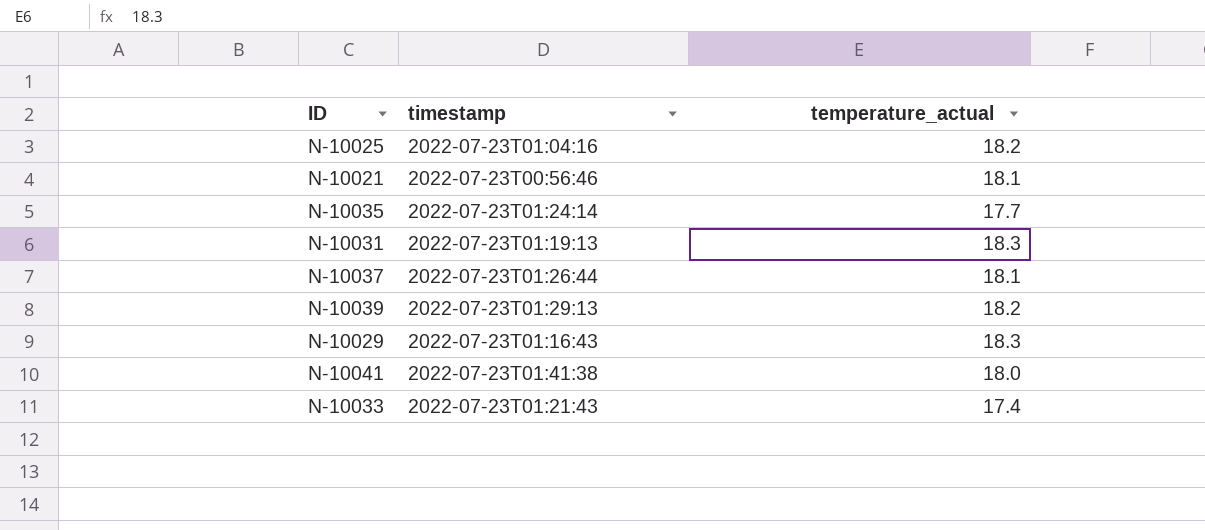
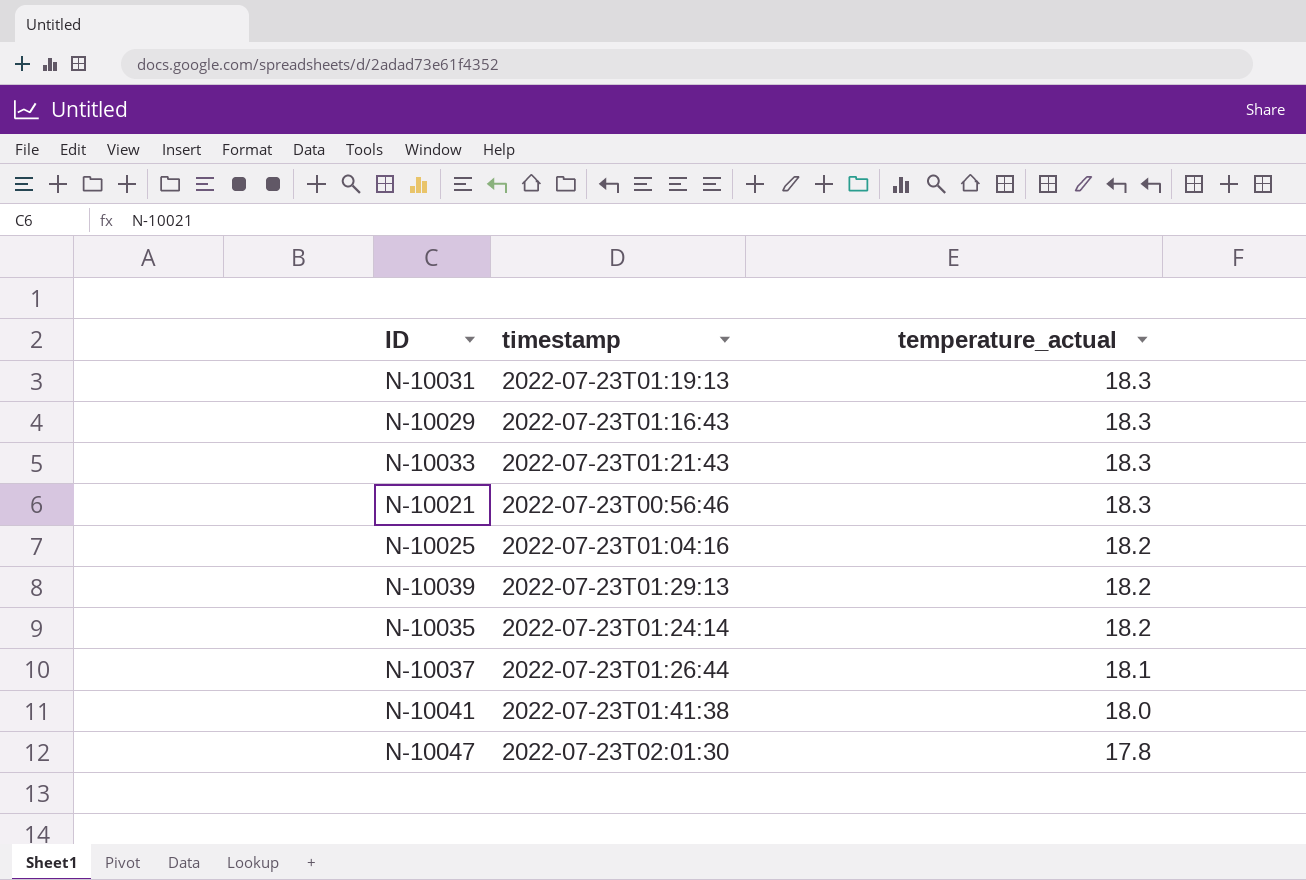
row order: none -> temperature_actual descending
N-10033 | temperature_actual: 17.4 -> 18.3
N-10021 | temperature_actual: 18.1 -> 18.3
N-10035 | temperature_actual: 17.7 -> 18.2
row N-10047: none -> 2022-07-23T02:01:30 | 17.8

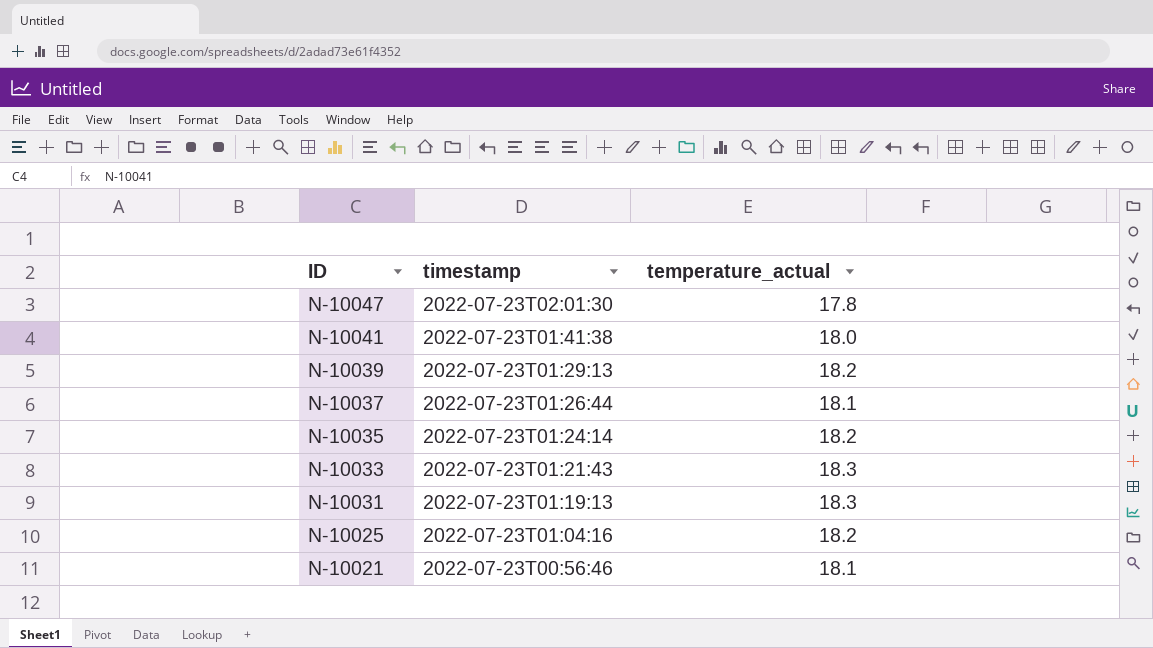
row order: temperature_actual descending -> ID descending
row N-10029: 2022-07-23T01:16:43 | 18.3 -> none
N-10021 | temperature_actual: 18.3 -> 18.1

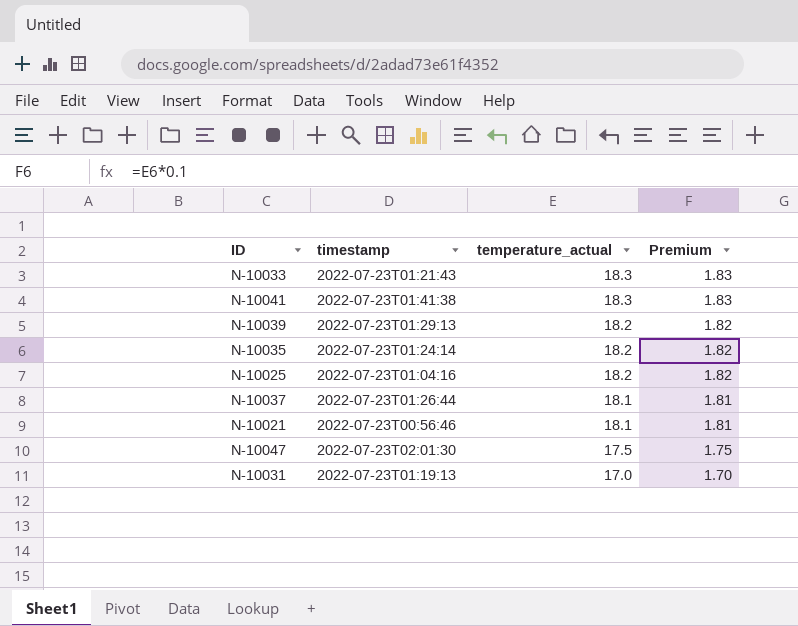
row order: ID descending -> temperature_actual descending
column Premium | formula: none -> [temperature_actual] * 0.1
N-10041 | temperature_actual: 18.0 -> 18.3
N-10047 | temperature_actual: 17.8 -> 17.5
N-10031 | temperature_actual: 18.3 -> 17.0

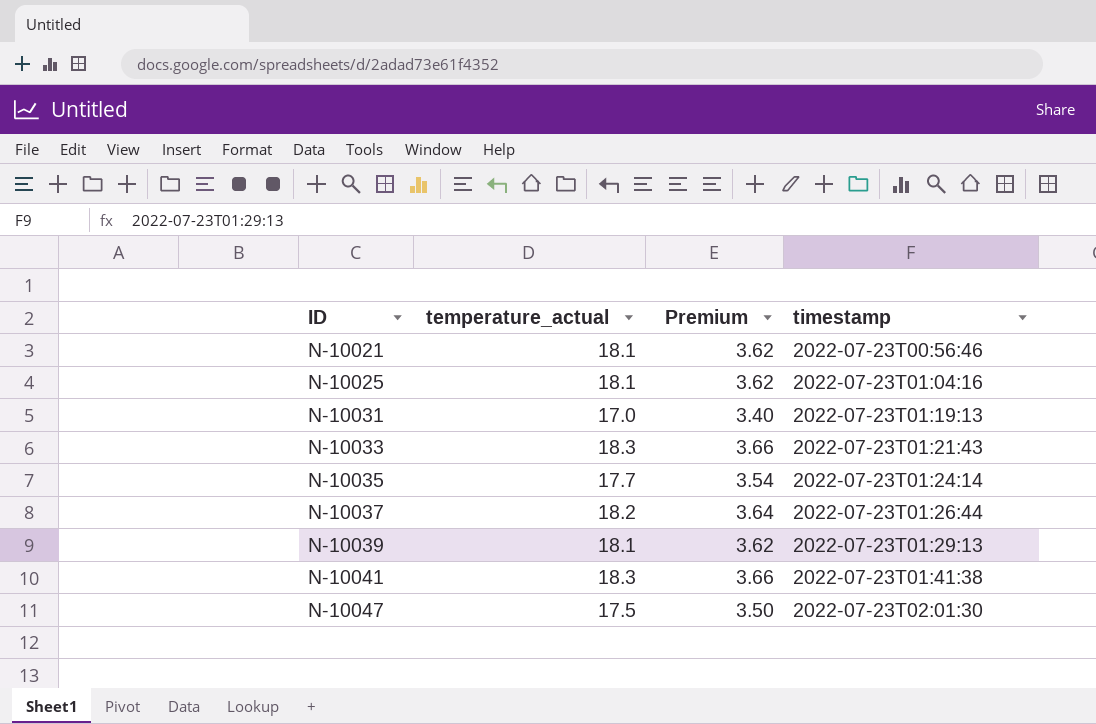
row order: temperature_actual descending -> ID ascending
column Premium | formula: [temperature_actual] * 0.1 -> [temperature_actual] * 0.2
column timestamp | position: 2 -> 4
N-10025 | temperature_actual: 18.2 -> 18.1
N-10035 | temperature_actual: 18.2 -> 17.7
N-10037 | temperature_actual: 18.1 -> 18.2
N-10039 | temperature_actual: 18.2 -> 18.1

